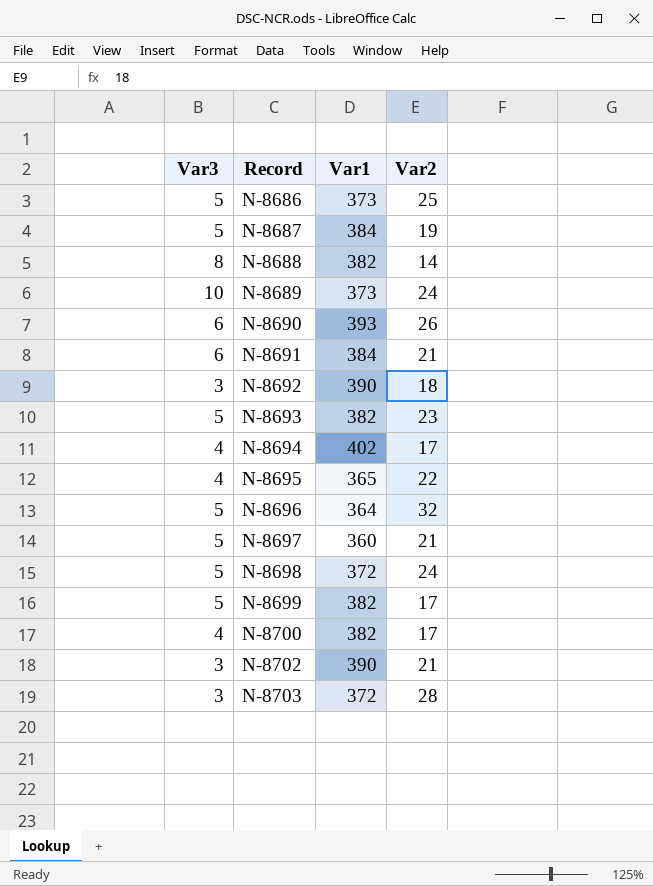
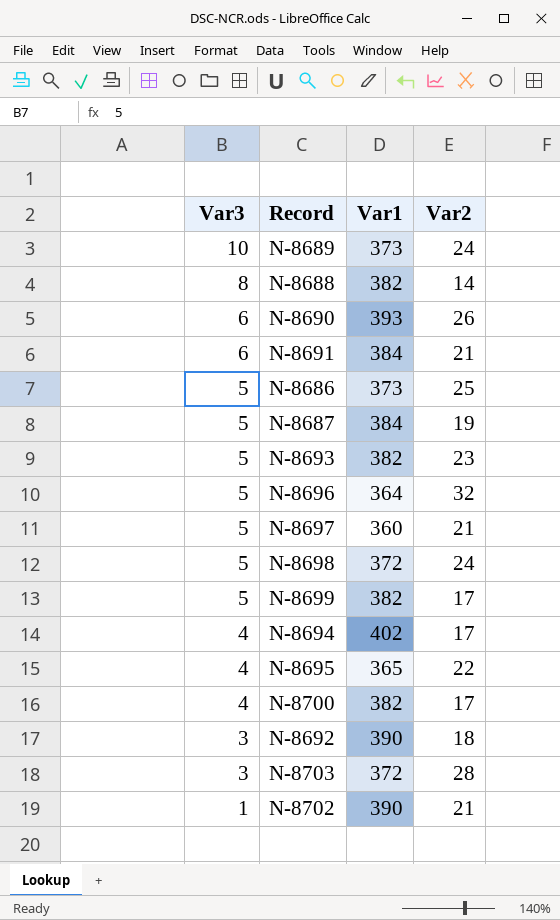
row order: Record ascending -> Var3 descending
N-8702 | Var3: 3 -> 1

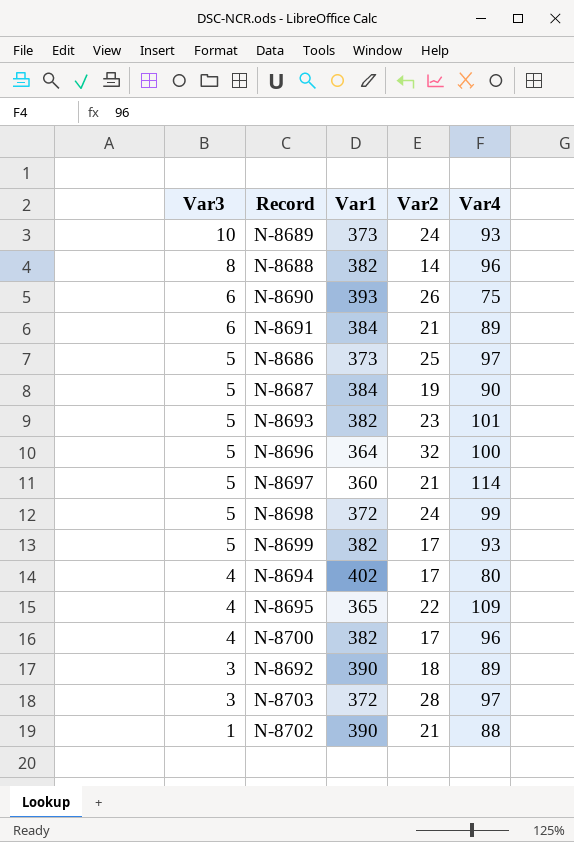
column Var4 | position: none -> 5

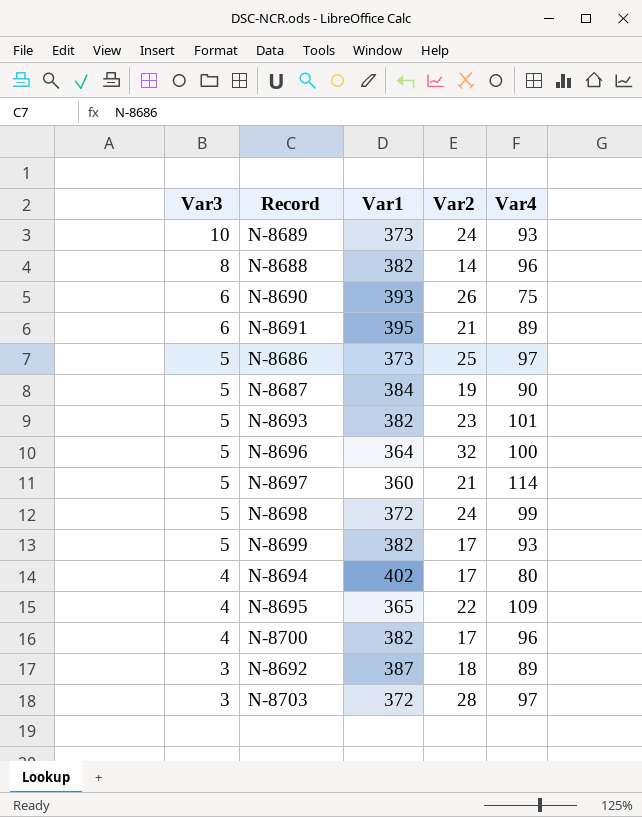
row N-8702: 1 | 390 | 21 | 88 -> none
N-8691 | Var1: 384 -> 395
N-8692 | Var1: 390 -> 387

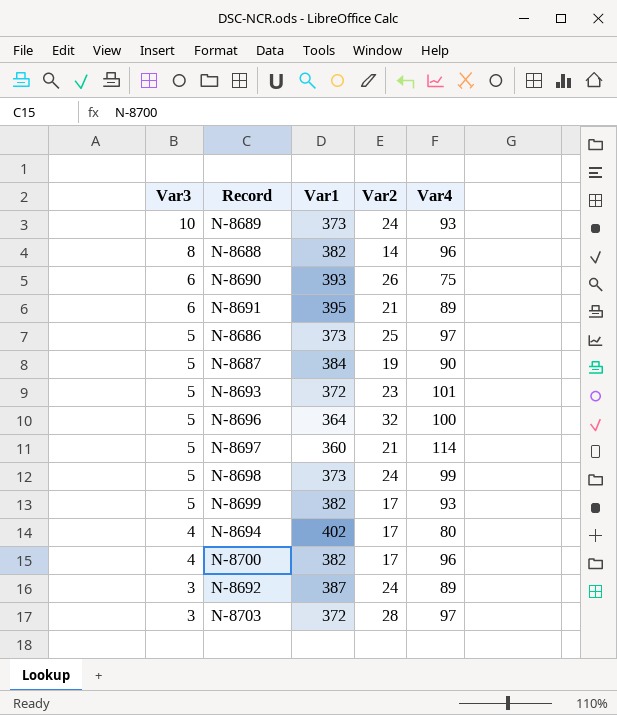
row N-8695: 4 | 365 | 22 | 109 -> none
N-8693 | Var1: 382 -> 372
N-8698 | Var1: 372 -> 373
N-8692 | Var2: 18 -> 24

